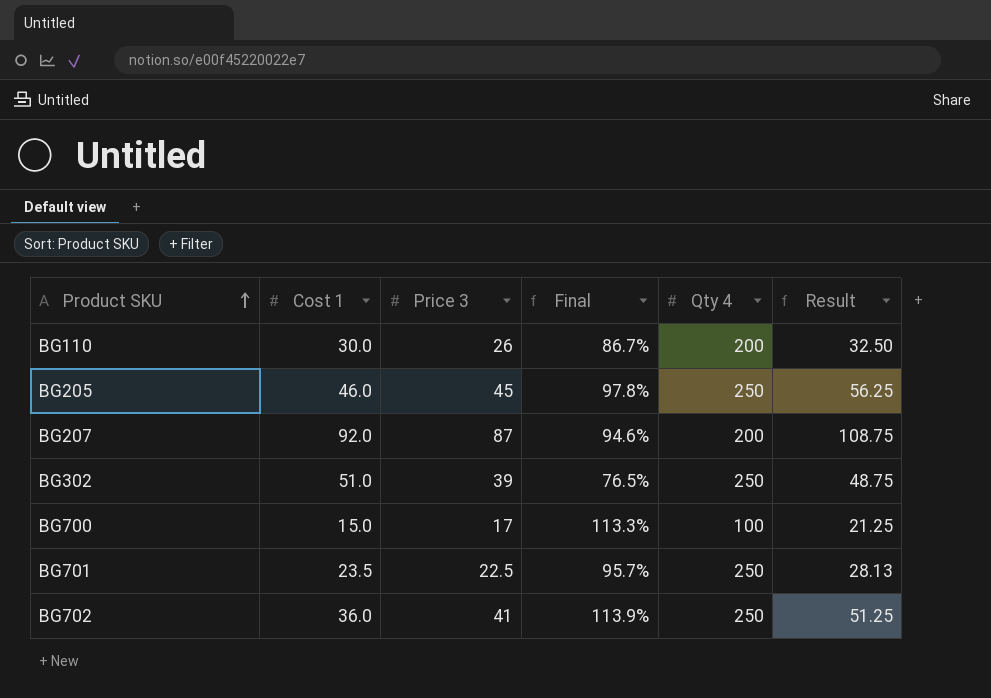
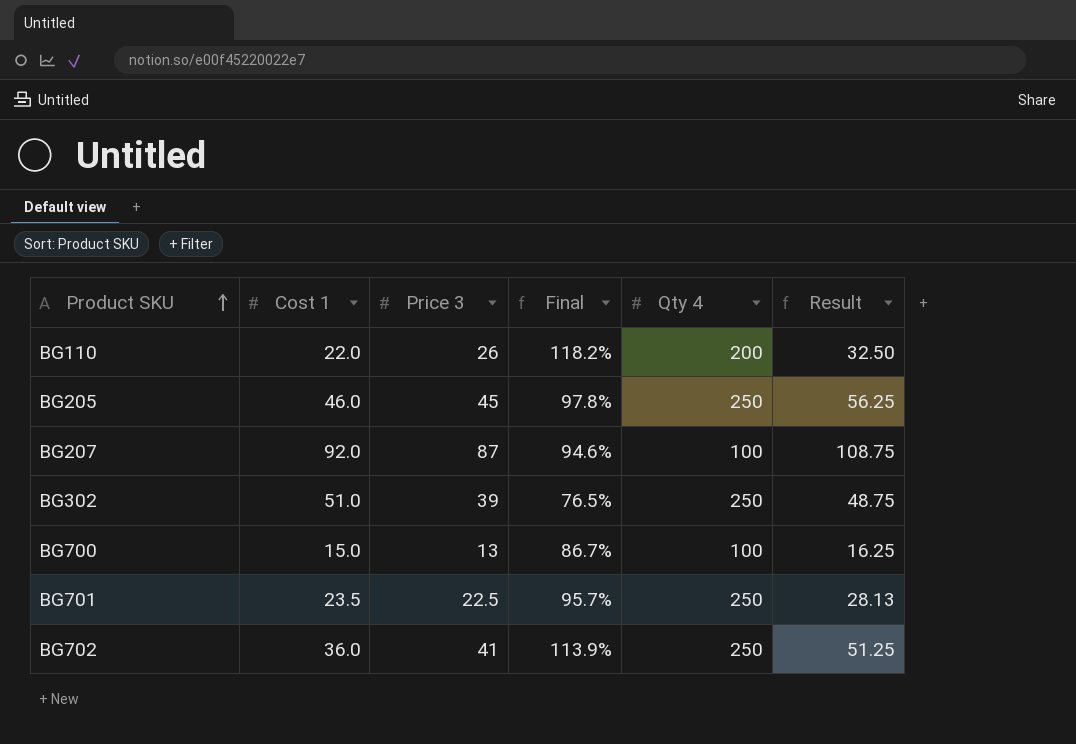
BG110 | Cost 1: 30.0 -> 22.0
BG110 | Final: 86.7% -> 118.2%
BG207 | Qty 4: 200 -> 100
BG700 | Price 3: 17 -> 13
BG700 | Final: 113.3% -> 86.7%
BG700 | Result: 21.25 -> 16.25

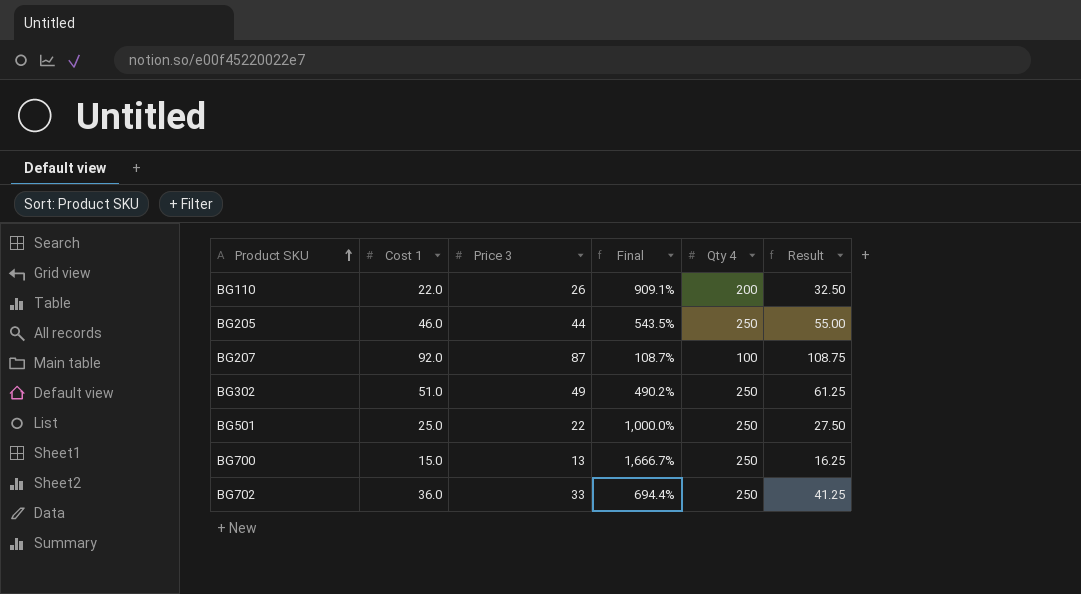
column Final | formula: [Price 3] / [Cost 1] -> [Qty 4] / [Cost 1]
row BG701: 23.5 | 22.5 | 95.7% | 250 | 28.13 -> none
BG205 | Price 3: 45 -> 44
BG205 | Result: 56.25 -> 55.00
BG302 | Price 3: 39 -> 49
BG302 | Result: 48.75 -> 61.25
row BG501: none -> 25.0 | 22 | 1,000.0% | 250 | 27.50
BG700 | Qty 4: 100 -> 250
BG702 | Price 3: 41 -> 33
BG702 | Result: 51.25 -> 41.25

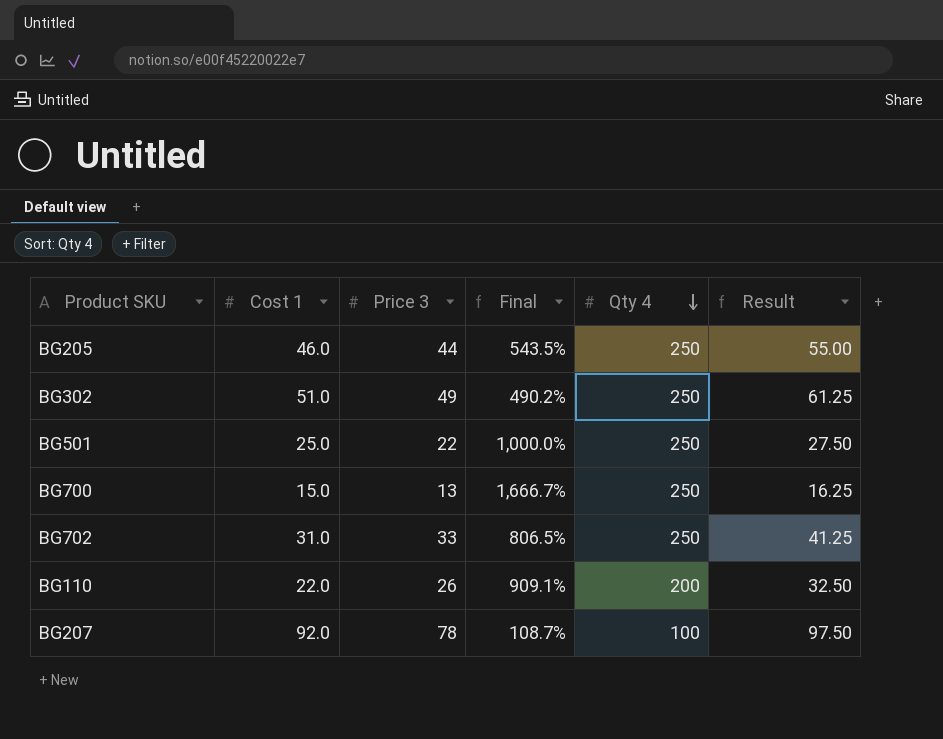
row order: Product SKU ascending -> Qty 4 descending
BG702 | Cost 1: 36.0 -> 31.0
BG702 | Final: 694.4% -> 806.5%
BG207 | Price 3: 87 -> 78
BG207 | Result: 108.75 -> 97.50

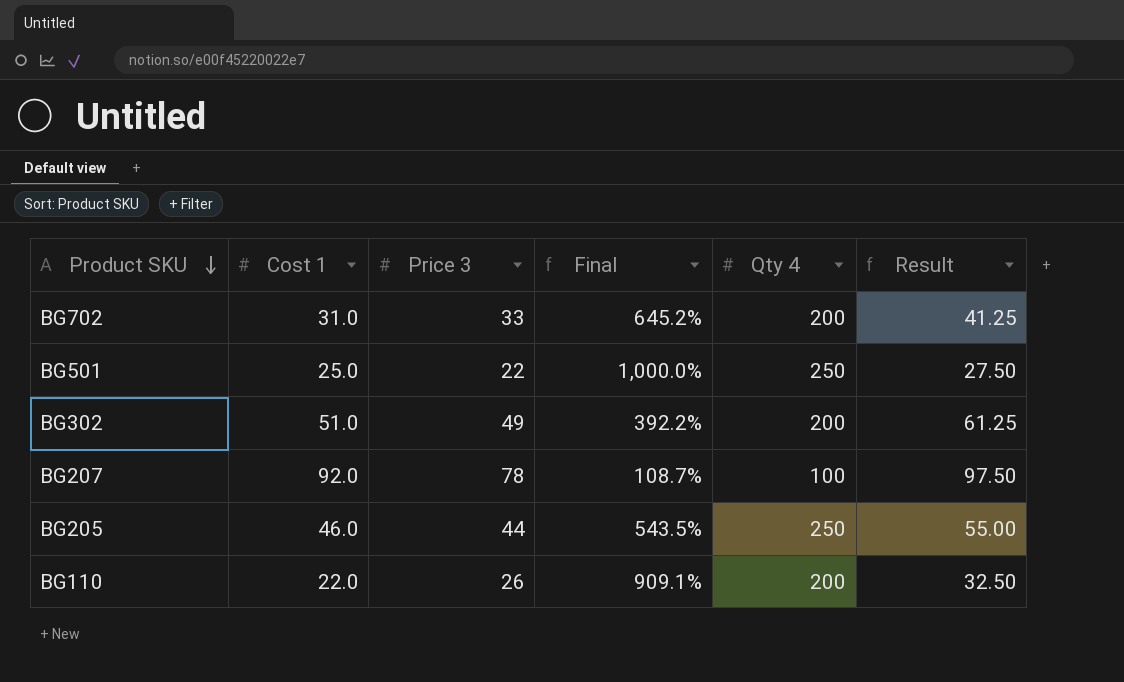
row order: Qty 4 descending -> Product SKU descending
row BG700: 15.0 | 13 | 1,666.7% | 250 | 16.25 -> none
BG702 | Final: 806.5% -> 645.2%
BG702 | Qty 4: 250 -> 200
BG302 | Final: 490.2% -> 392.2%
BG302 | Qty 4: 250 -> 200

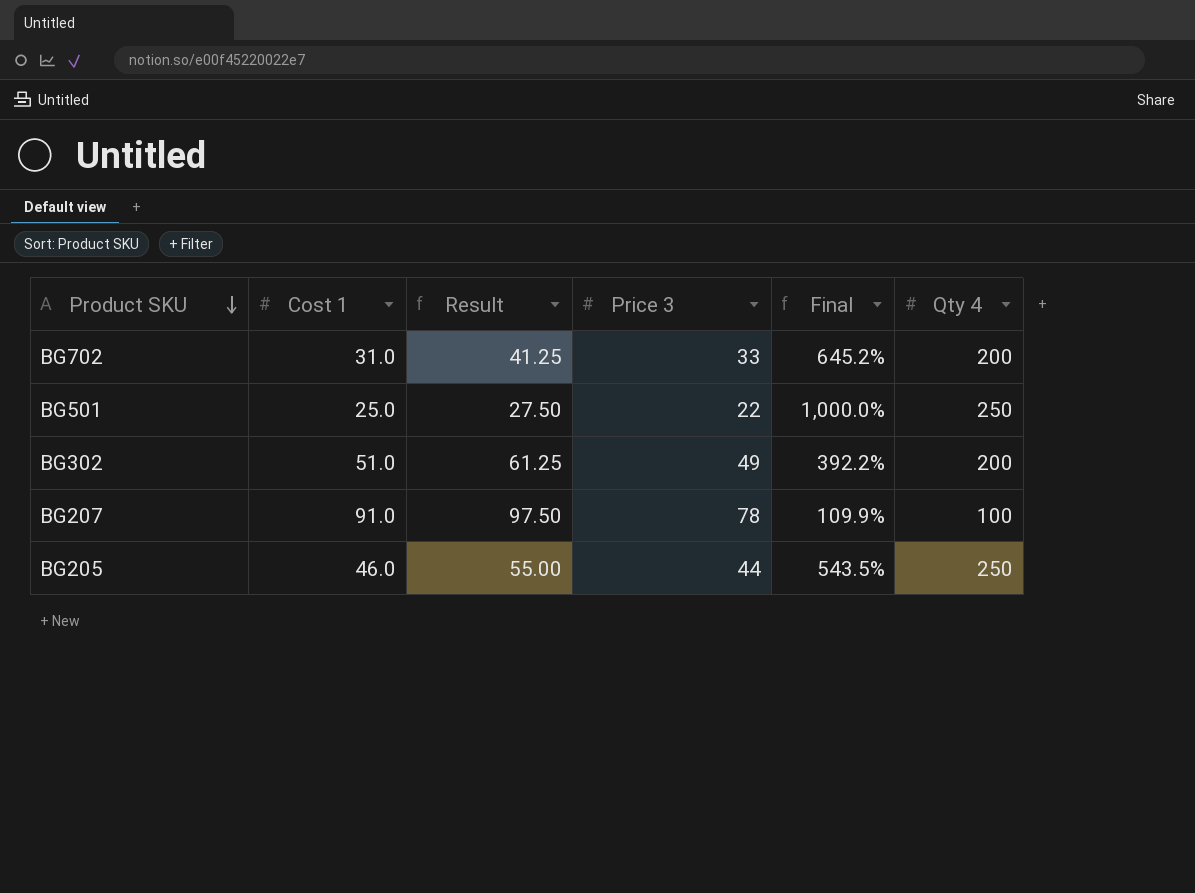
column Result | position: 6 -> 3
row BG110: 22.0 | 26 | 909.1% | 200 | 32.50 -> none
BG207 | Cost 1: 92.0 -> 91.0
BG207 | Final: 108.7% -> 109.9%

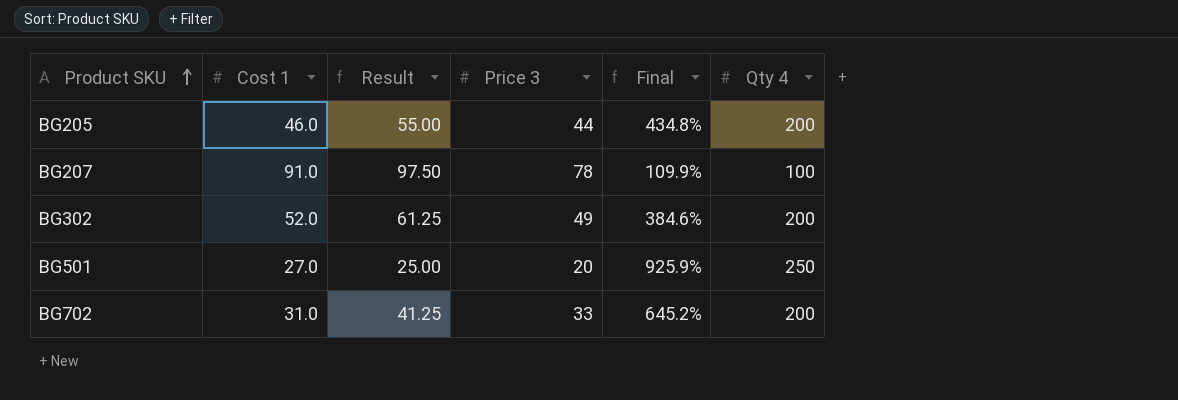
row order: Product SKU descending -> Product SKU ascending
BG205 | Final: 543.5% -> 434.8%
BG205 | Qty 4: 250 -> 200
BG302 | Cost 1: 51.0 -> 52.0
BG302 | Final: 392.2% -> 384.6%
BG501 | Cost 1: 25.0 -> 27.0
BG501 | Result: 27.50 -> 25.00
BG501 | Price 3: 22 -> 20
BG501 | Final: 1,000.0% -> 925.9%

